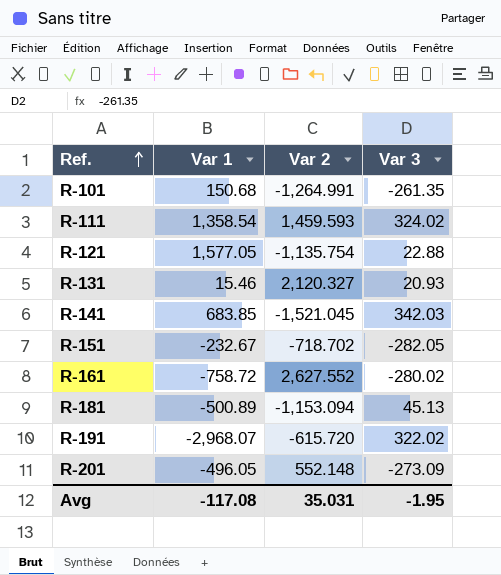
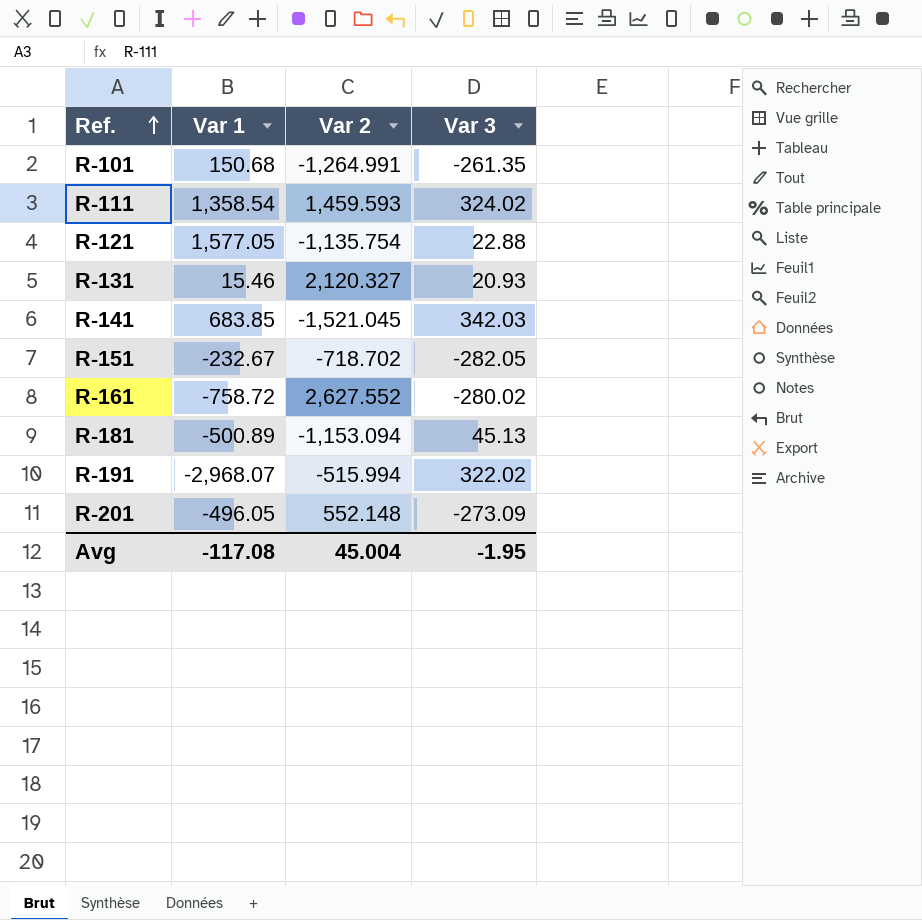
R-191 | Var 2: -615.720 -> -515.994
Avg | Var 2: 35.031 -> 45.004

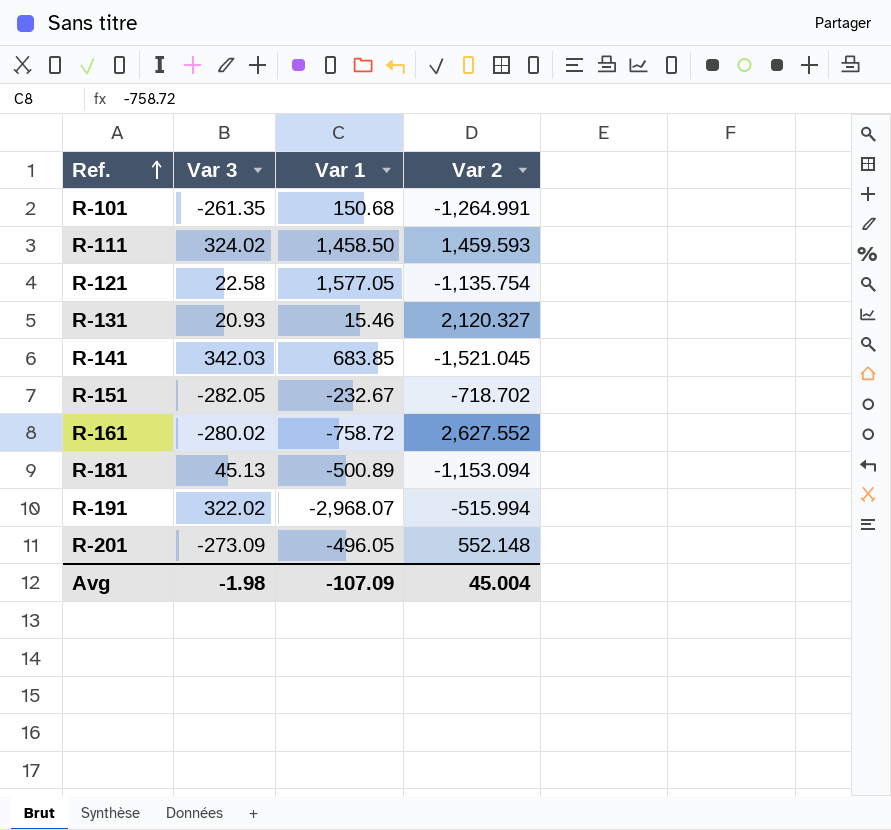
column Var 3 | position: 4 -> 2
R-111 | Var 1: 1,358.54 -> 1,458.50
R-121 | Var 3: 22.88 -> 22.58
Avg | Var 3: -1.95 -> -1.98
Avg | Var 1: -117.08 -> -107.09

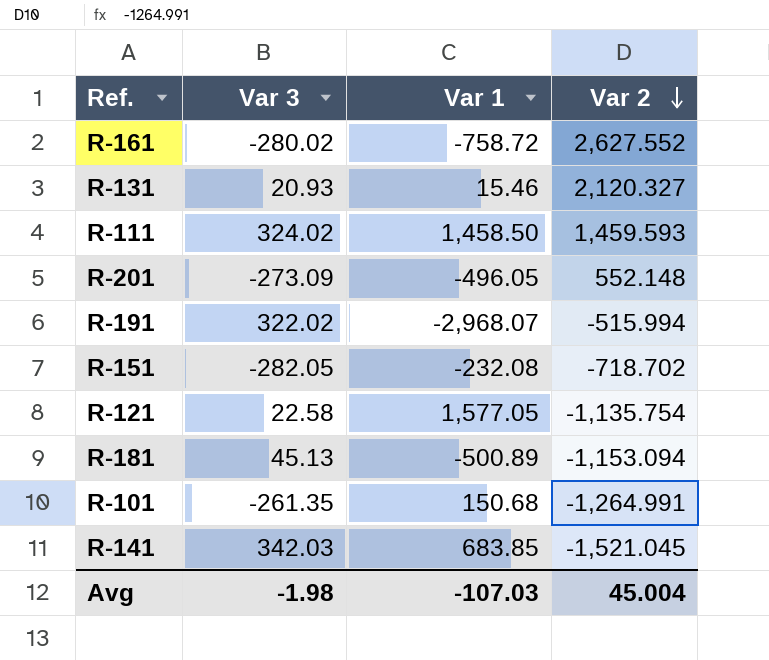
row order: Ref. ascending -> Var 2 descending
R-151 | Var 1: -232.67 -> -232.08
Avg | Var 1: -107.09 -> -107.03

